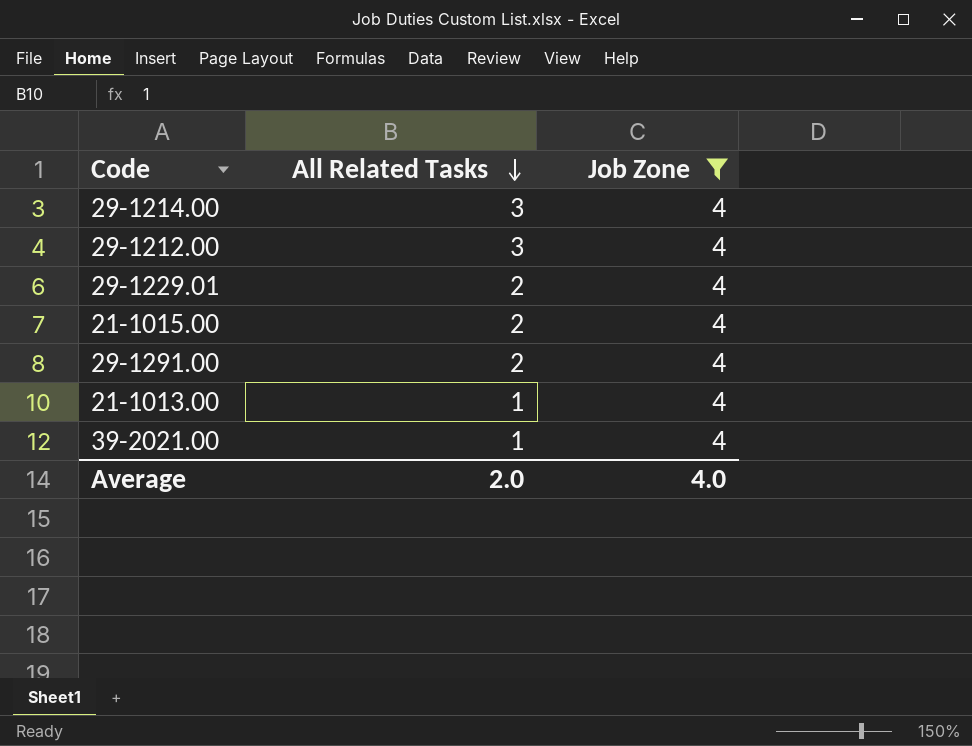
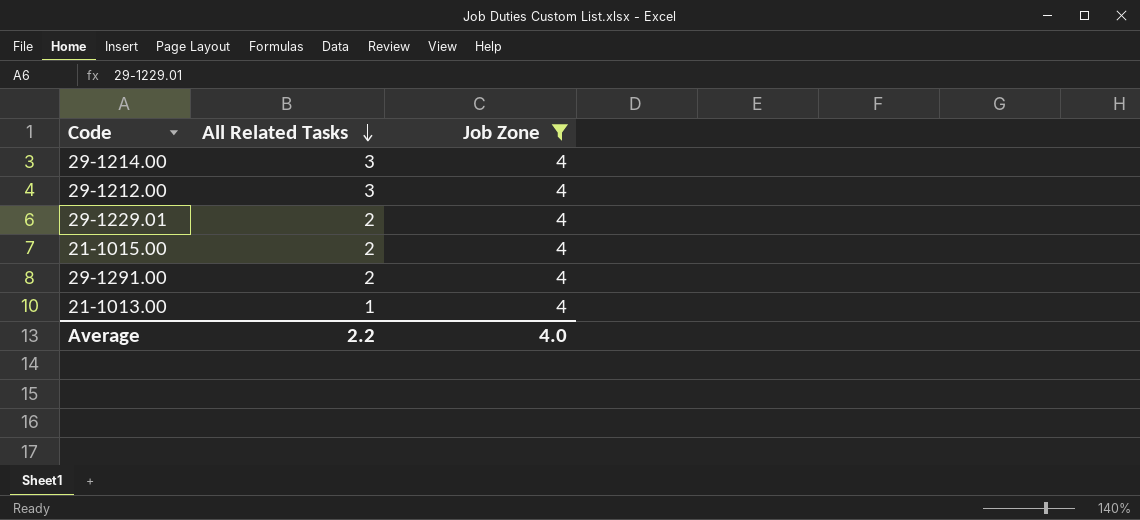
row 39-2021.00: 1 | 4 -> none
Average | All Related Tasks: 2.0 -> 2.2

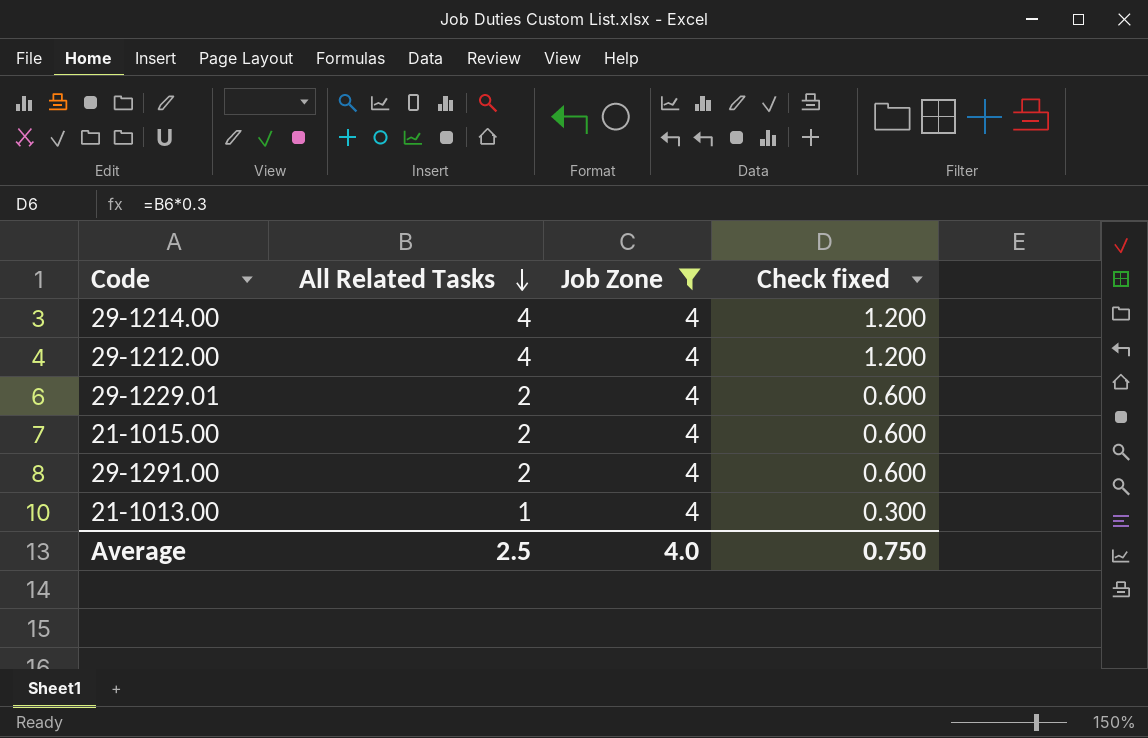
column Check fixed | formula: none -> [All Related Tasks] * 0.3
29-1214.00 | All Related Tasks: 3 -> 4
29-1212.00 | All Related Tasks: 3 -> 4
Average | All Related Tasks: 2.2 -> 2.5

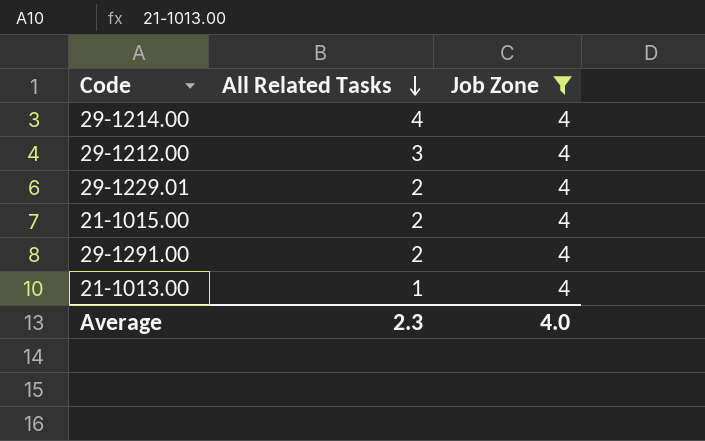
column Check fixed | formula: [All Related Tasks] * 0.3 -> none
29-1212.00 | All Related Tasks: 4 -> 3
Average | All Related Tasks: 2.5 -> 2.3

